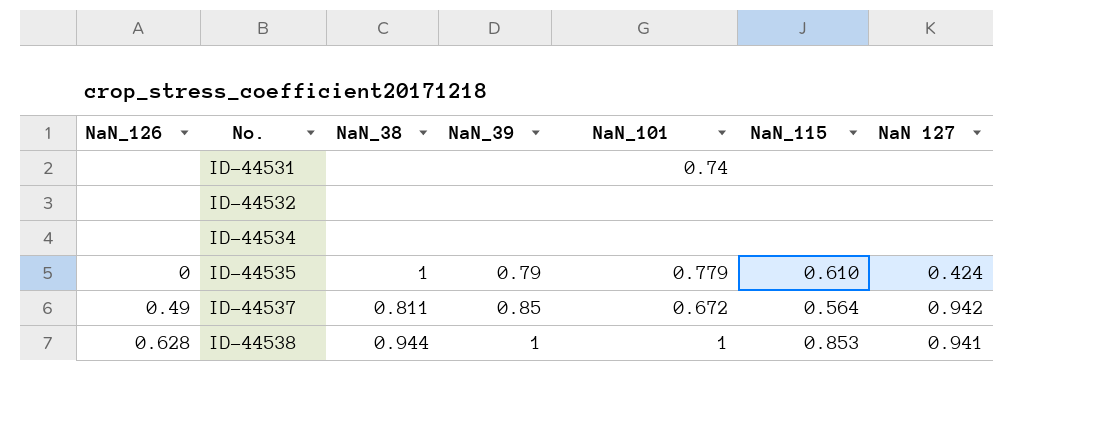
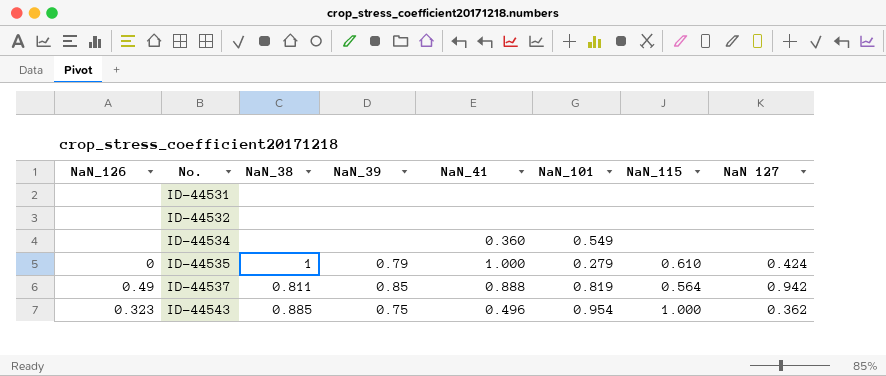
column NaN_41 | position: none -> 5
row ID-44538: 0.628 | 0.944 | 1 | 1 | 0.853 | 0.941 -> none
ID-44531 | NaN_101: 0.74 -> none
ID-44534 | NaN_101: none -> 0.549
ID-44535 | NaN_101: 0.779 -> 0.279
ID-44537 | NaN_101: 0.672 -> 0.819
row ID-44543: none -> 0.323 | 0.885 | 0.75 | 0.496 | 0.954 | 1.000 | 0.362

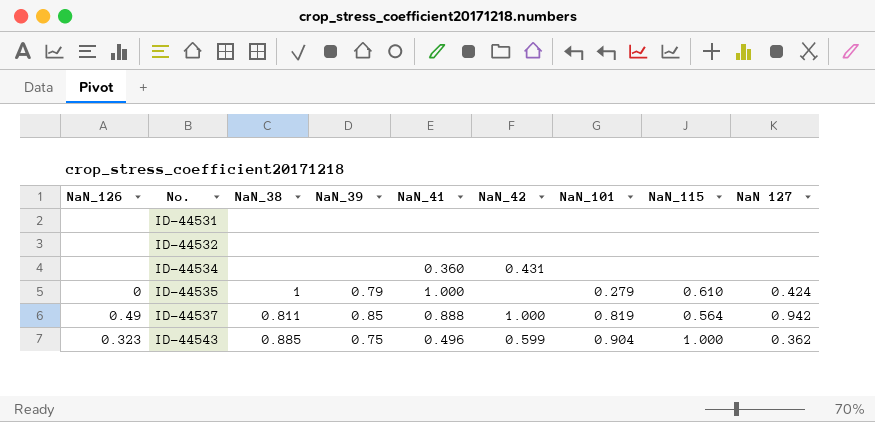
column NaN_42 | position: none -> 6
ID-44534 | NaN_101: 0.549 -> none
ID-44543 | NaN_101: 0.954 -> 0.904

